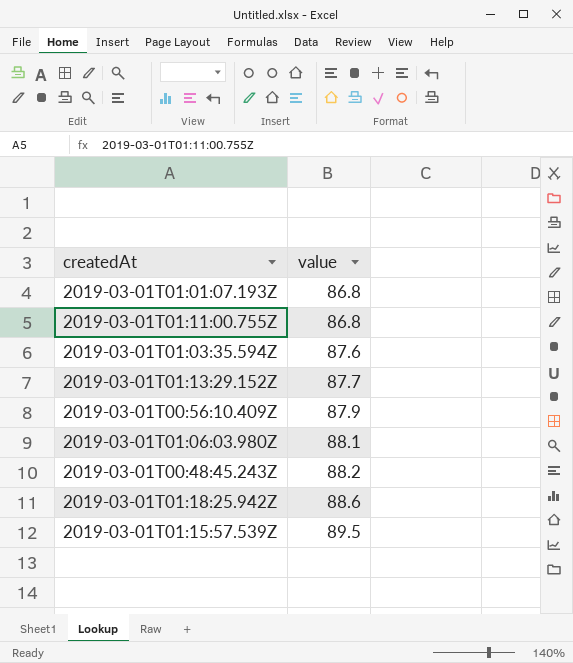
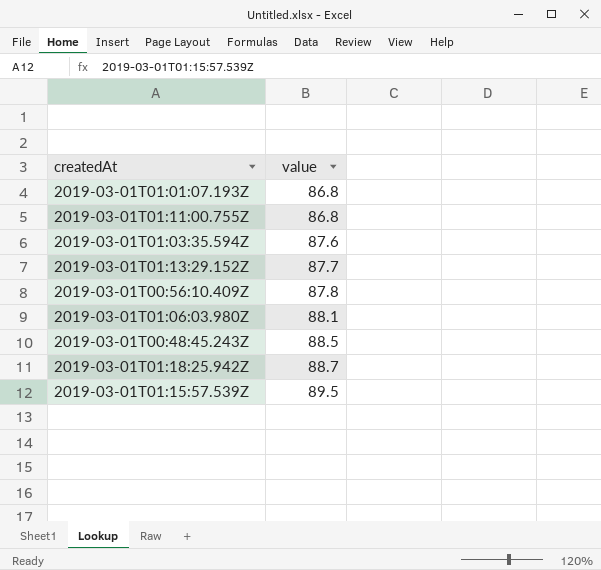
2019-03-01T00:56:10.409Z | value: 87.9 -> 87.8
2019-03-01T00:48:45.243Z | value: 88.2 -> 88.5
2019-03-01T01:18:25.942Z | value: 88.6 -> 88.7

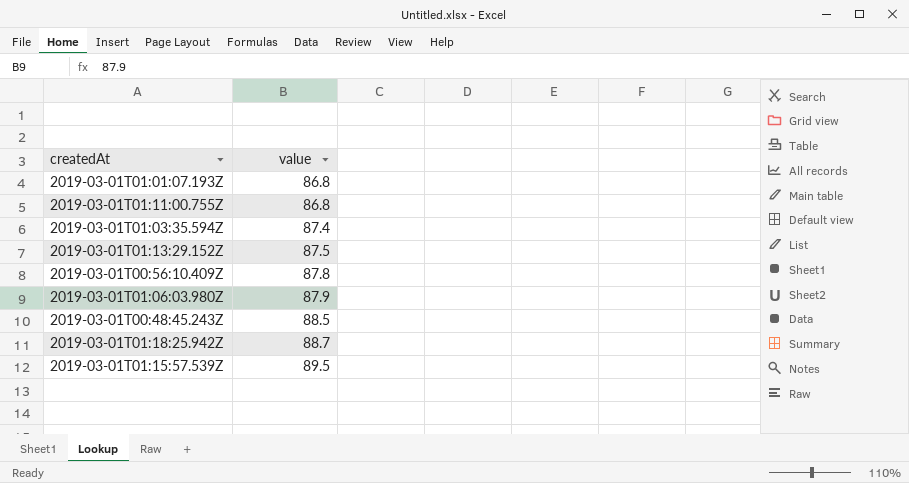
2019-03-01T01:03:35.594Z | value: 87.6 -> 87.4
2019-03-01T01:13:29.152Z | value: 87.7 -> 87.5
2019-03-01T01:06:03.980Z | value: 88.1 -> 87.9

